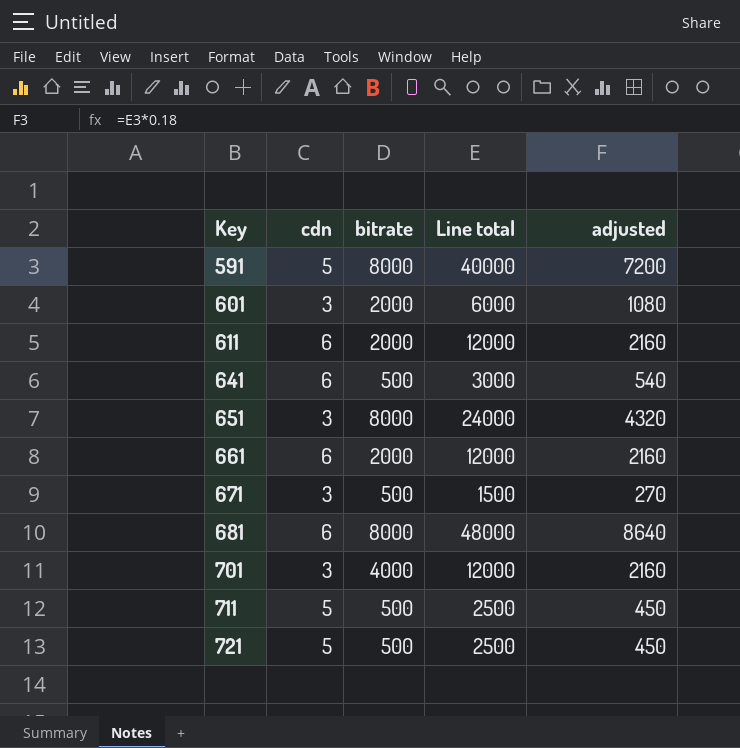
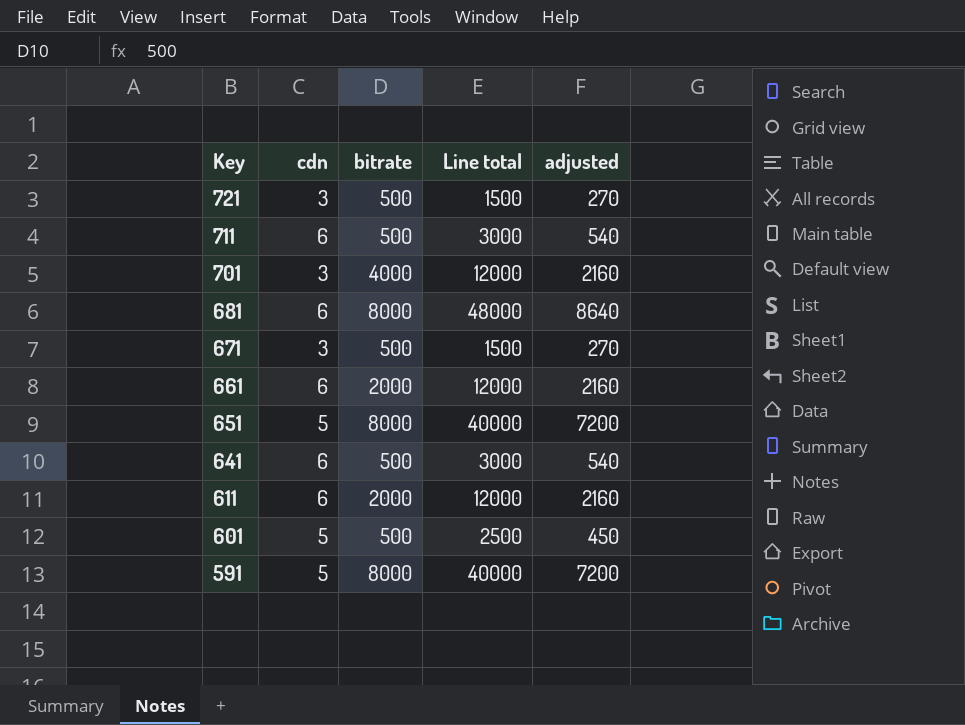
row order: Key ascending -> Key descending
721 | cdn: 5 -> 3
721 | Line total: 2500 -> 1500
721 | adjusted: 450 -> 270
711 | cdn: 5 -> 6
711 | Line total: 2500 -> 3000
711 | adjusted: 450 -> 540
651 | cdn: 3 -> 5
651 | Line total: 24000 -> 40000
651 | adjusted: 4320 -> 7200
601 | cdn: 3 -> 5
601 | bitrate: 2000 -> 500
601 | Line total: 6000 -> 2500
601 | adjusted: 1080 -> 450

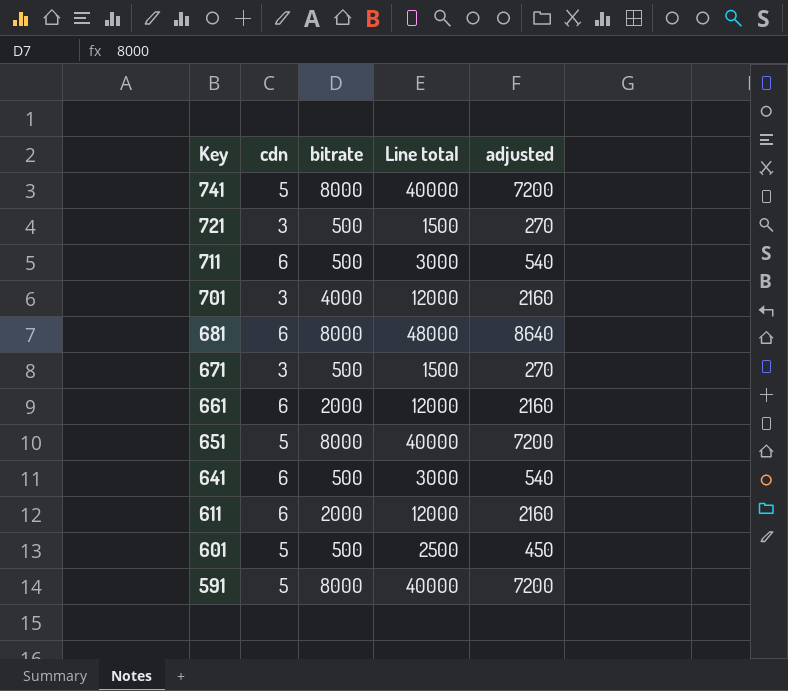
row 741: none -> 5 | 8000 | 40000 | 7200

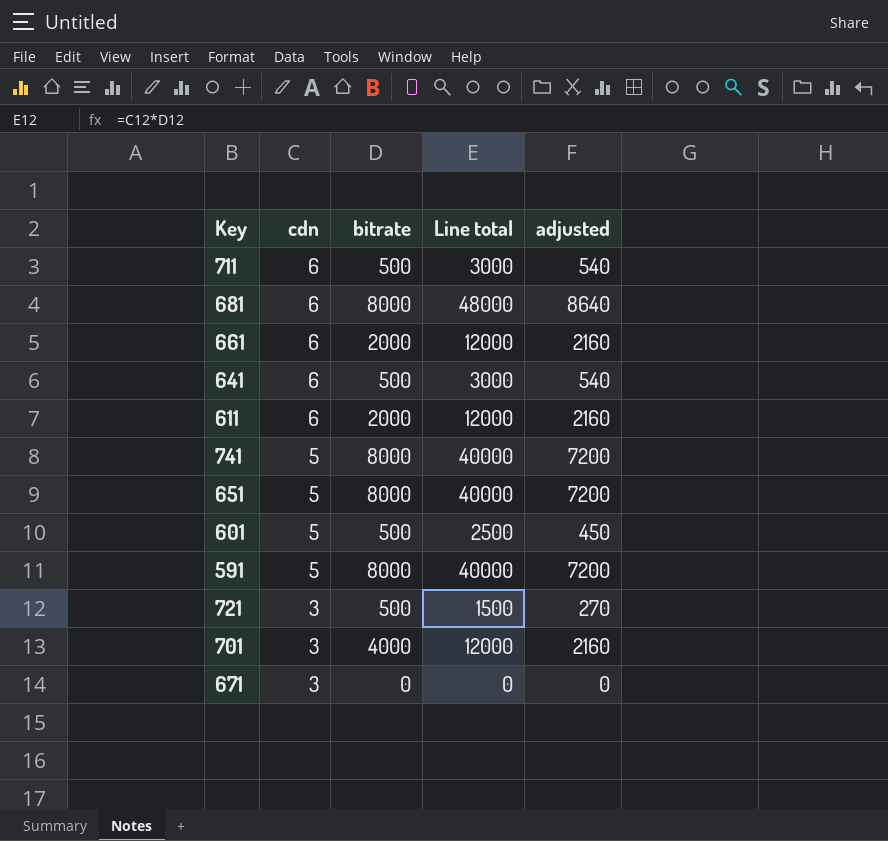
row order: Key descending -> cdn descending
671 | bitrate: 500 -> 0
671 | Line total: 1500 -> 0
671 | adjusted: 270 -> 0

